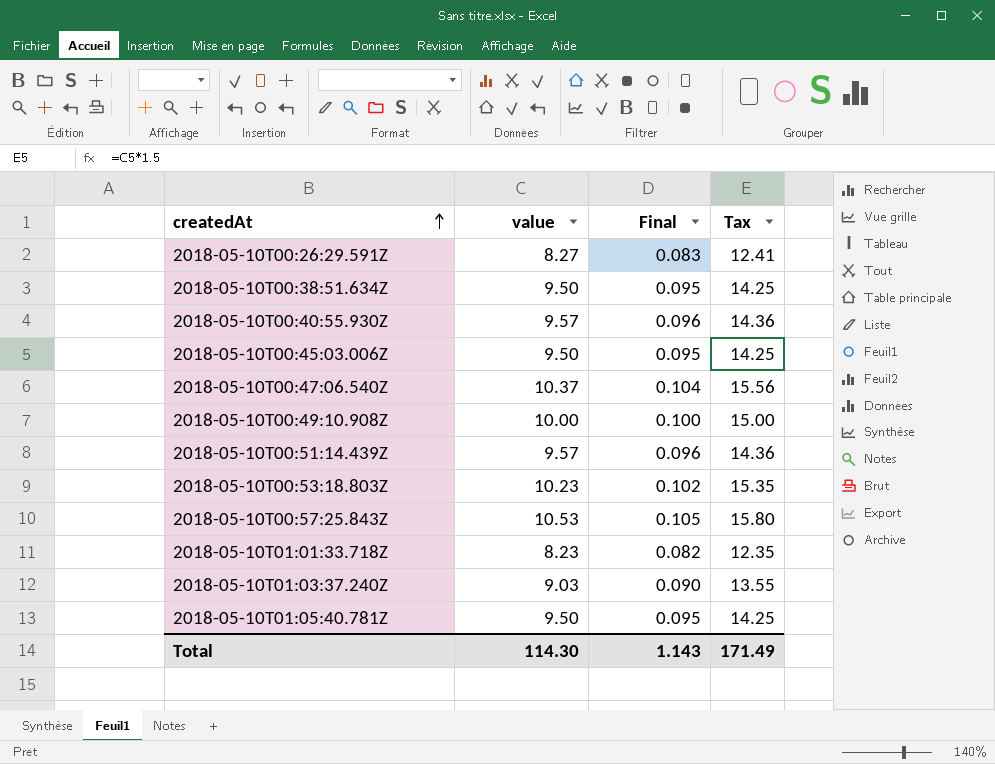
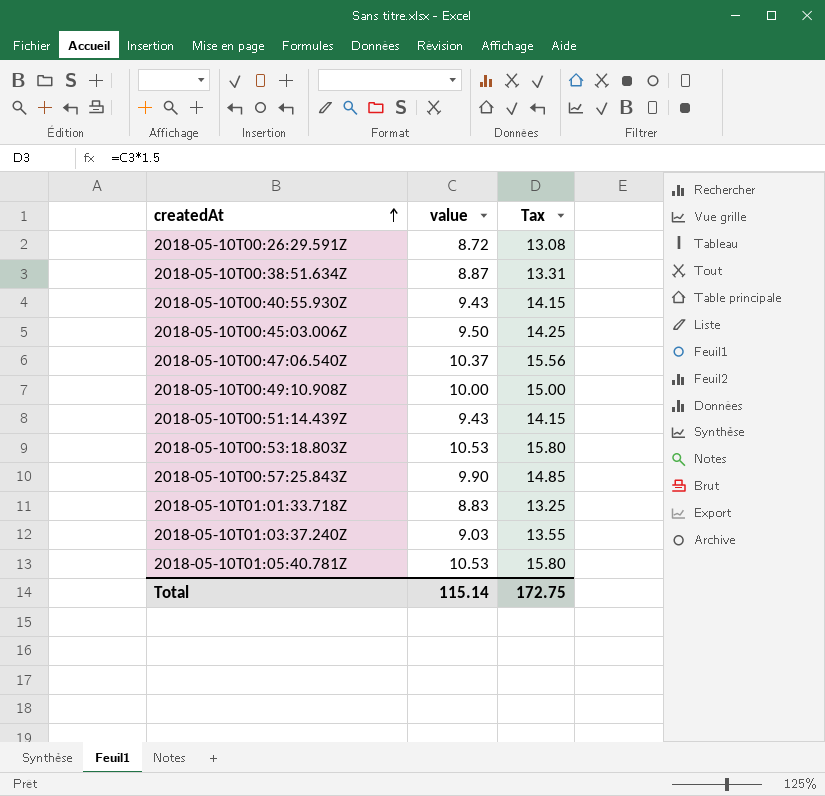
column Final | formula: [value] * 0.01 -> none
2018-05-10T00:26:29.591Z | value: 8.27 -> 8.72
2018-05-10T00:26:29.591Z | Tax: 12.41 -> 13.08
2018-05-10T00:38:51.634Z | value: 9.50 -> 8.87
2018-05-10T00:38:51.634Z | Tax: 14.25 -> 13.31
2018-05-10T00:40:55.930Z | value: 9.57 -> 9.43
2018-05-10T00:40:55.930Z | Tax: 14.36 -> 14.15
2018-05-10T00:51:14.439Z | value: 9.57 -> 9.43
2018-05-10T00:51:14.439Z | Tax: 14.36 -> 14.15
2018-05-10T00:53:18.803Z | value: 10.23 -> 10.53
2018-05-10T00:53:18.803Z | Tax: 15.35 -> 15.80
2018-05-10T00:57:25.843Z | value: 10.53 -> 9.90
2018-05-10T00:57:25.843Z | Tax: 15.80 -> 14.85
2018-05-10T01:01:33.718Z | value: 8.23 -> 8.83
2018-05-10T01:01:33.718Z | Tax: 12.35 -> 13.25
2018-05-10T01:05:40.781Z | value: 9.50 -> 10.53
2018-05-10T01:05:40.781Z | Tax: 14.25 -> 15.80
Total | value: 114.30 -> 115.14
Total | Tax: 171.49 -> 172.75

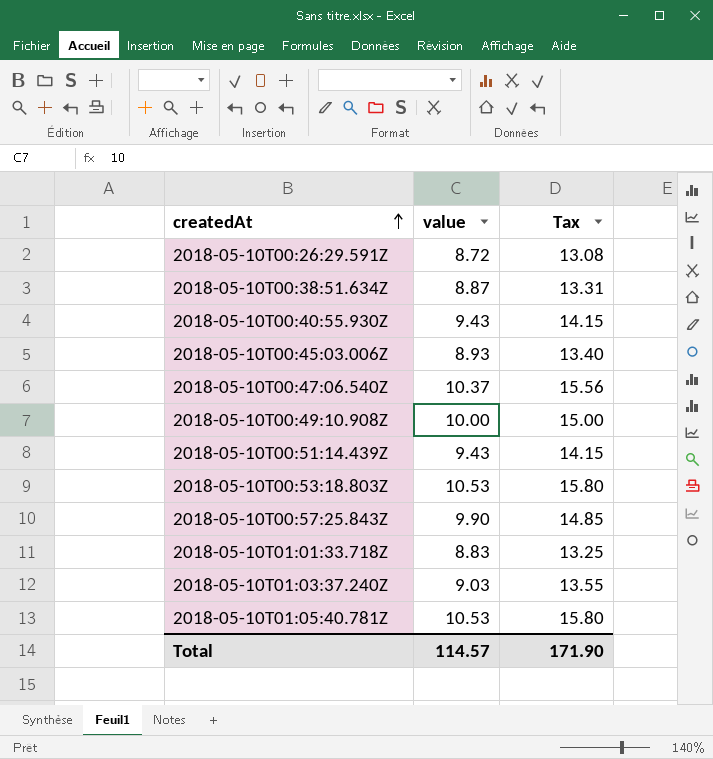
2018-05-10T00:45:03.006Z | value: 9.50 -> 8.93
2018-05-10T00:45:03.006Z | Tax: 14.25 -> 13.40
Total | value: 115.14 -> 114.57
Total | Tax: 172.75 -> 171.90

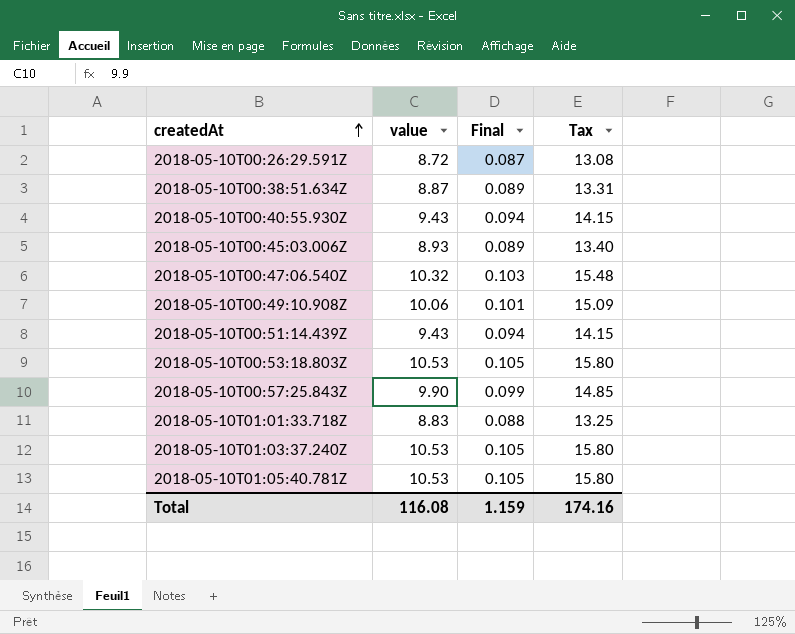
column Final | formula: none -> [value] * 0.01
2018-05-10T00:47:06.540Z | value: 10.37 -> 10.32
2018-05-10T00:47:06.540Z | Tax: 15.56 -> 15.48
2018-05-10T00:49:10.908Z | value: 10.00 -> 10.06
2018-05-10T00:49:10.908Z | Tax: 15.00 -> 15.09
2018-05-10T01:03:37.240Z | value: 9.03 -> 10.53
2018-05-10T01:03:37.240Z | Tax: 13.55 -> 15.80
Total | value: 114.57 -> 116.08
Total | Tax: 171.90 -> 174.16

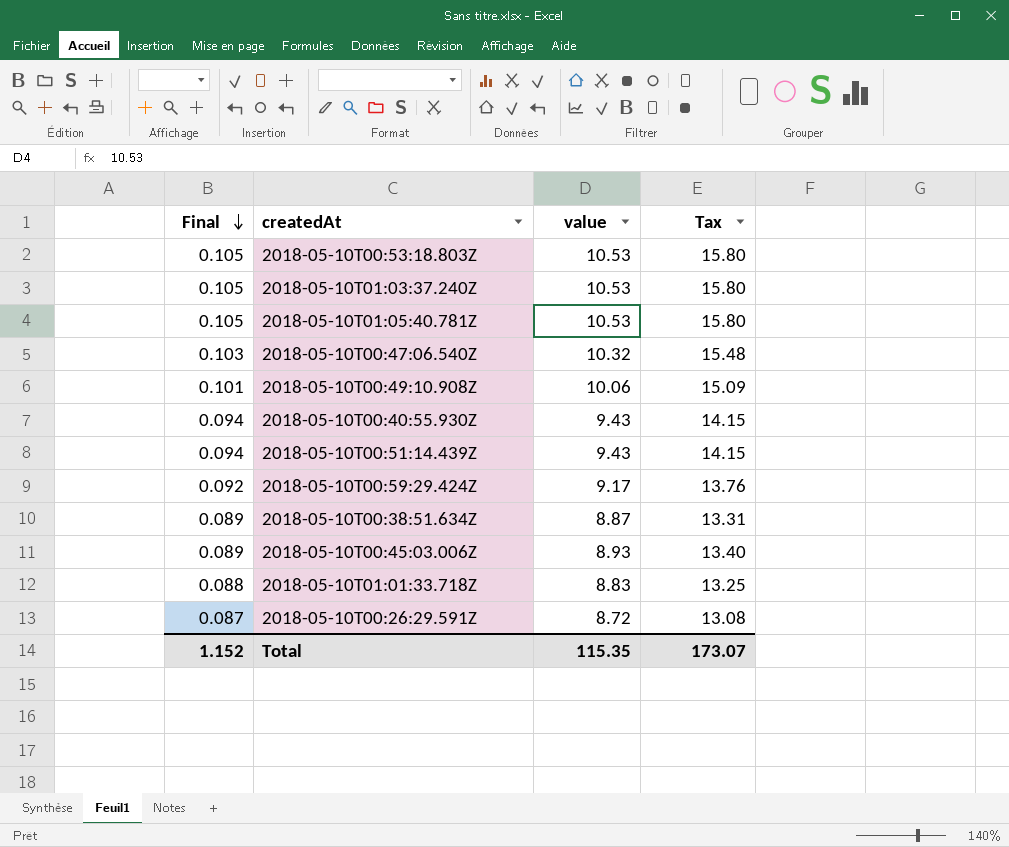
row order: createdAt ascending -> Final descending
column Final | position: 3 -> 1
row 2018-05-10T00:57:25.843Z: 9.90 | 0.099 | 14.85 -> none
row 2018-05-10T00:59:29.424Z: none -> 0.092 | 9.17 | 13.76
Total | Final: 1.159 -> 1.152
Total | value: 116.08 -> 115.35
Total | Tax: 174.16 -> 173.07

